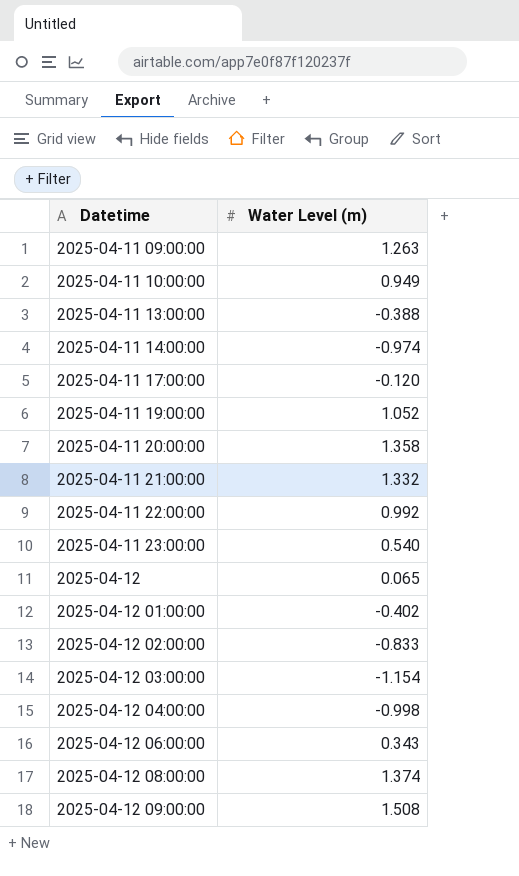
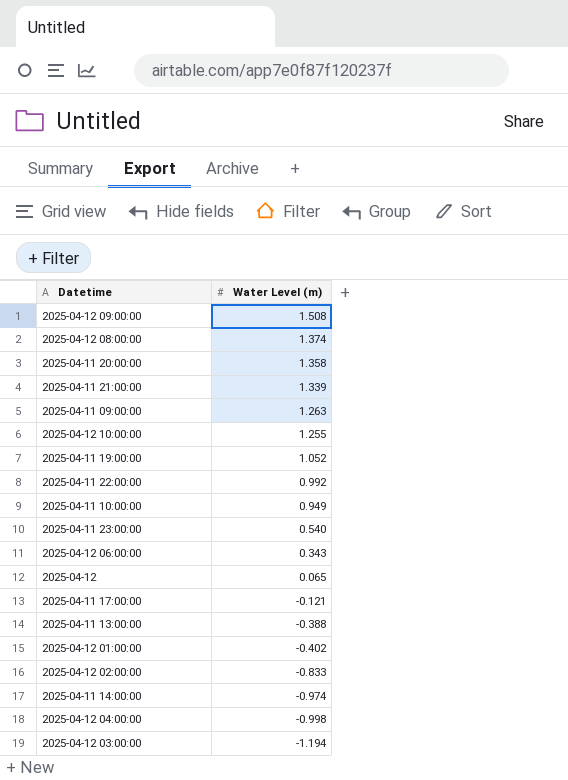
row order: Datetime ascending -> Water Level (m) descending
2025-04-11 21:00:00 | Water Level (m): 1.332 -> 1.339
row 2025-04-12 10:00:00: none -> 1.255
2025-04-11 17:00:00 | Water Level (m): -0.120 -> -0.121
2025-04-12 03:00:00 | Water Level (m): -1.154 -> -1.194

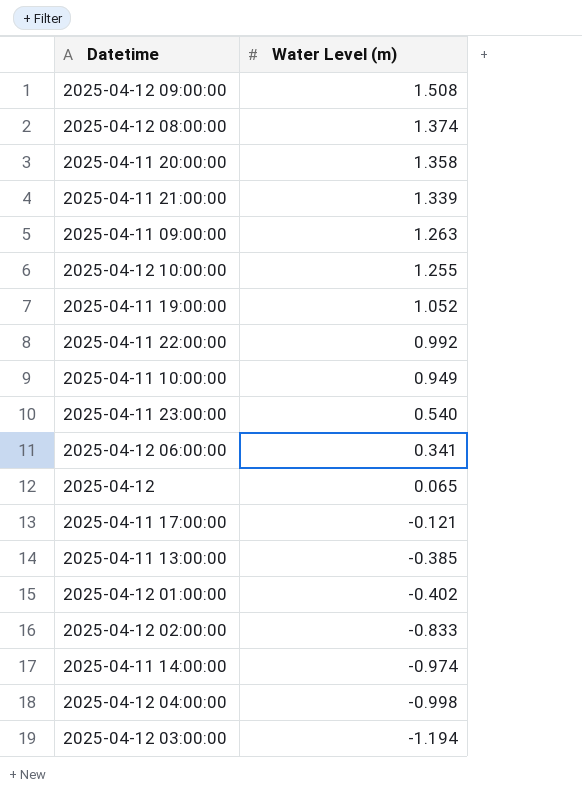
2025-04-12 06:00:00 | Water Level (m): 0.343 -> 0.341
2025-04-11 13:00:00 | Water Level (m): -0.388 -> -0.385

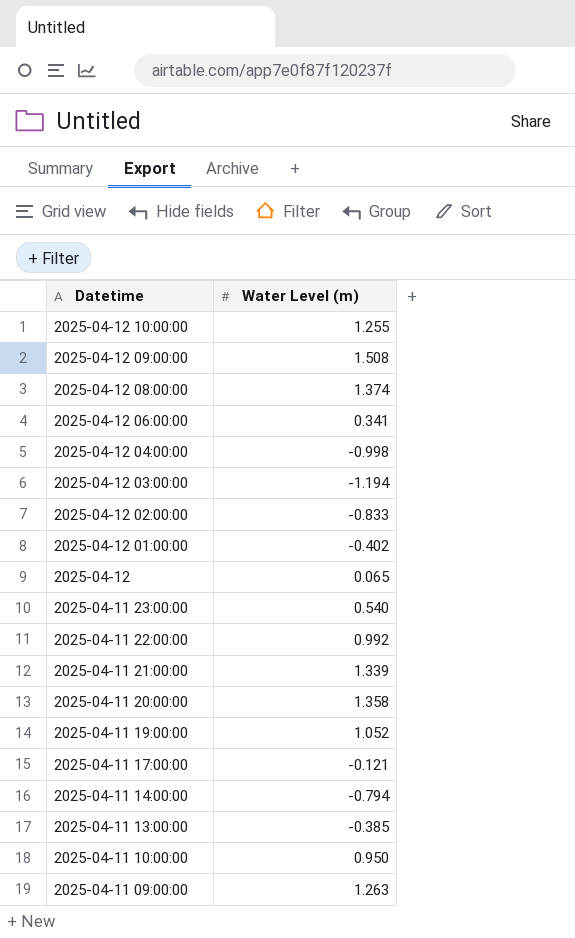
row order: Water Level (m) descending -> Datetime descending
2025-04-11 14:00:00 | Water Level (m): -0.974 -> -0.794
2025-04-11 10:00:00 | Water Level (m): 0.949 -> 0.950

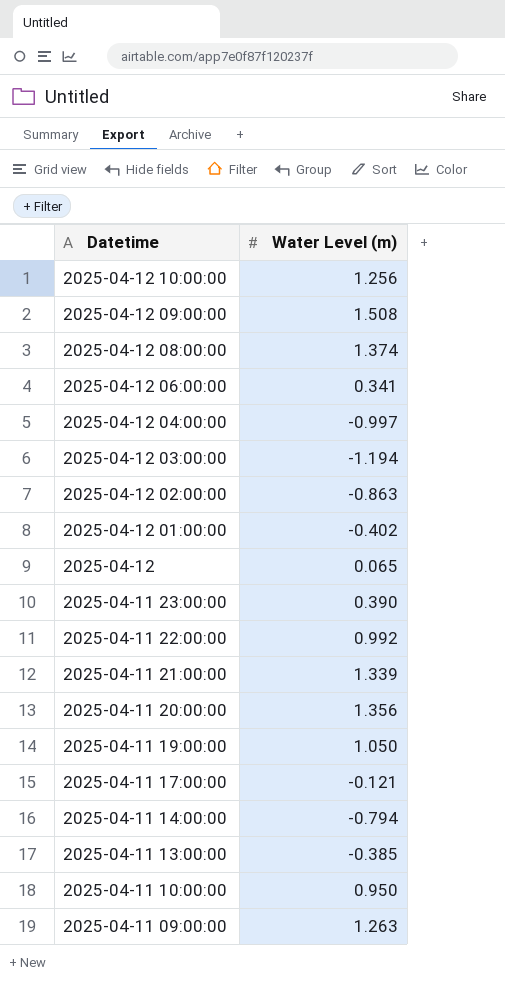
2025-04-12 10:00:00 | Water Level (m): 1.255 -> 1.256
2025-04-12 04:00:00 | Water Level (m): -0.998 -> -0.997
2025-04-12 02:00:00 | Water Level (m): -0.833 -> -0.863
2025-04-11 23:00:00 | Water Level (m): 0.540 -> 0.390
2025-04-11 20:00:00 | Water Level (m): 1.358 -> 1.356
2025-04-11 19:00:00 | Water Level (m): 1.052 -> 1.050

